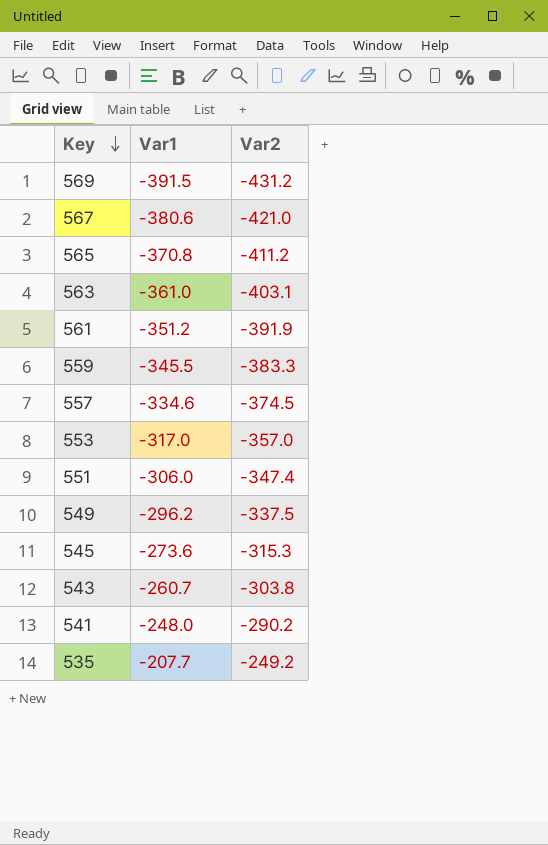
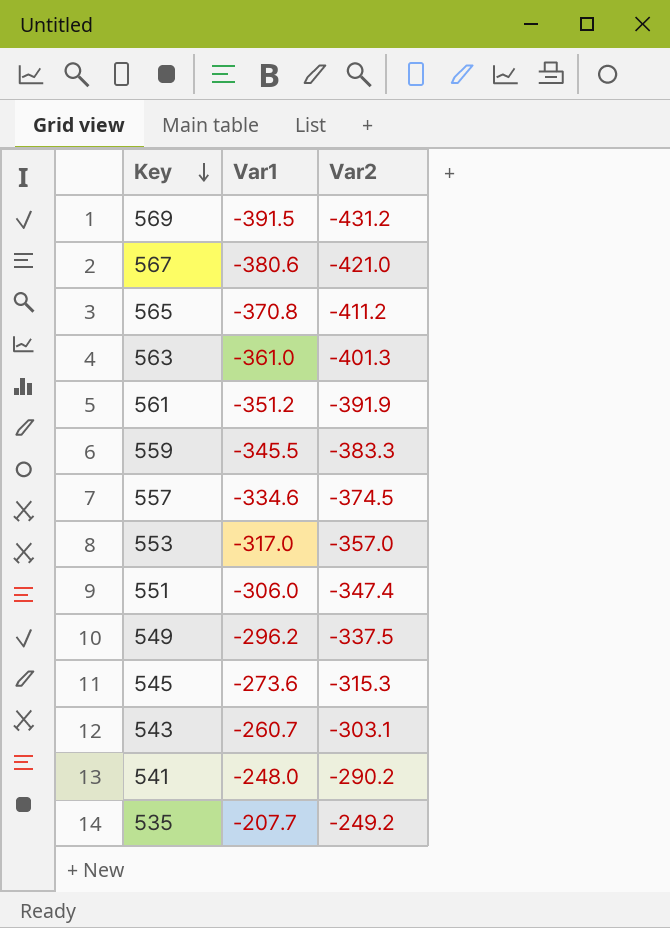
563 | Var2: -403.1 -> -401.3
543 | Var2: -303.8 -> -303.1

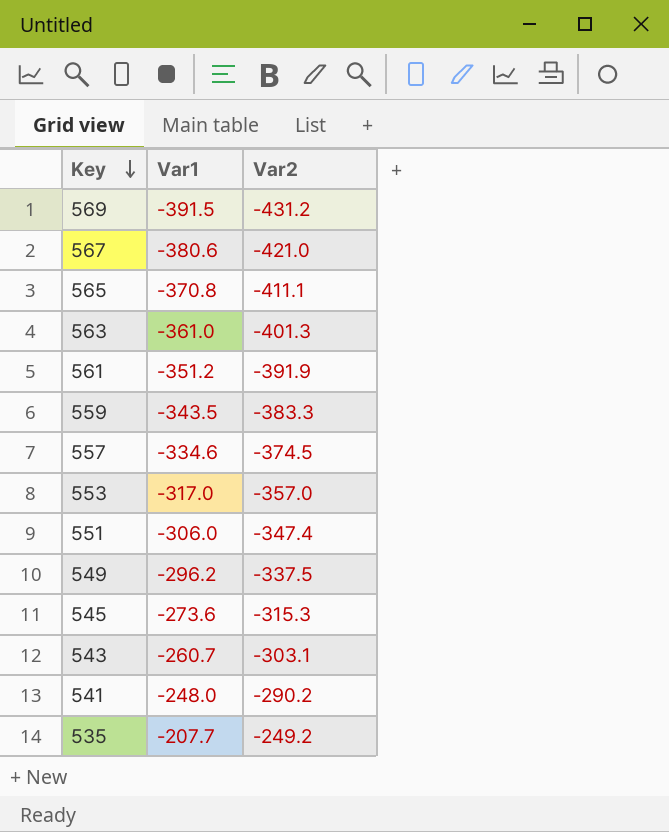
565 | Var2: -411.2 -> -411.1
559 | Var1: -345.5 -> -343.5

